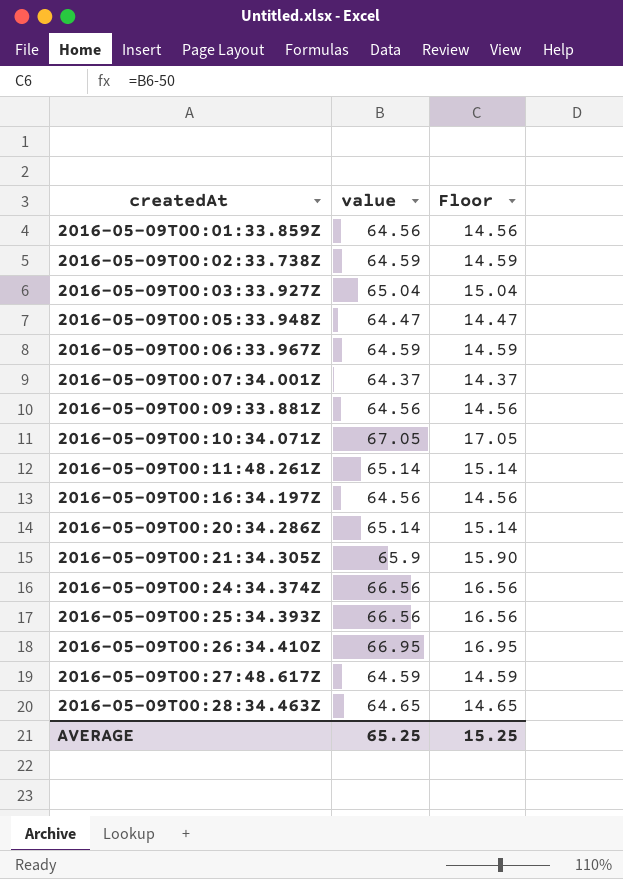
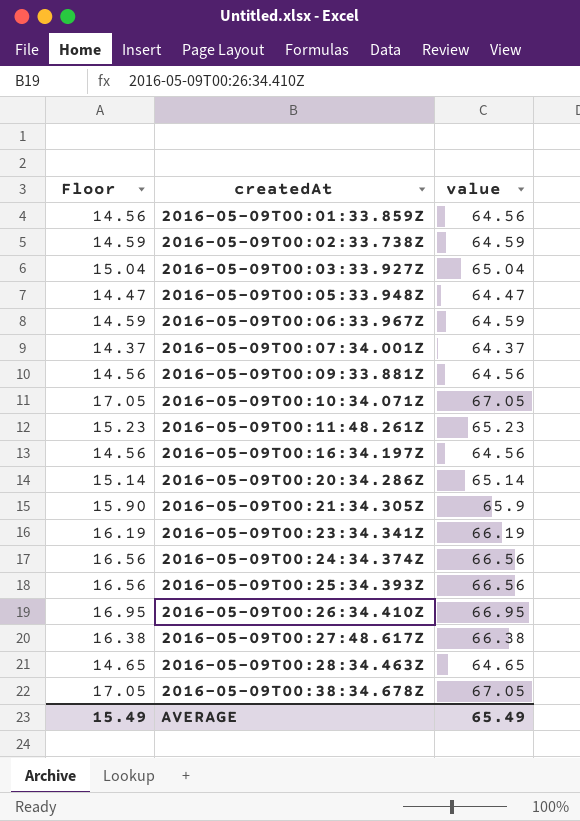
column Floor | position: 3 -> 1
2016-05-09T00:11:48.261Z | Floor: 15.14 -> 15.23
2016-05-09T00:11:48.261Z | value: 65.14 -> 65.23
row 2016-05-09T00:23:34.341Z: none -> 16.19 | 66.19
2016-05-09T00:27:48.617Z | Floor: 14.59 -> 16.38
2016-05-09T00:27:48.617Z | value: 64.59 -> 66.38
row 2016-05-09T00:38:34.678Z: none -> 17.05 | 67.05
AVERAGE | Floor: 15.25 -> 15.49
AVERAGE | value: 65.25 -> 65.49

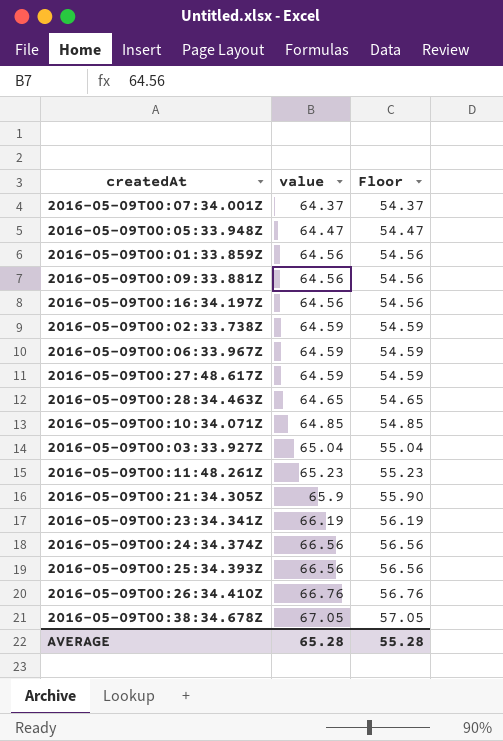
row order: createdAt ascending -> value ascending
column Floor | formula: [value] - 50 -> [value] - 10
column Floor | position: 1 -> 3
row 2016-05-09T00:20:34.286Z: 15.14 | 65.14 -> none
2016-05-09T00:27:48.617Z | value: 66.38 -> 64.59
2016-05-09T00:10:34.071Z | value: 67.05 -> 64.85
2016-05-09T00:26:34.410Z | value: 66.95 -> 66.76
AVERAGE | value: 65.49 -> 65.28
AVERAGE | Floor: 15.49 -> 55.28

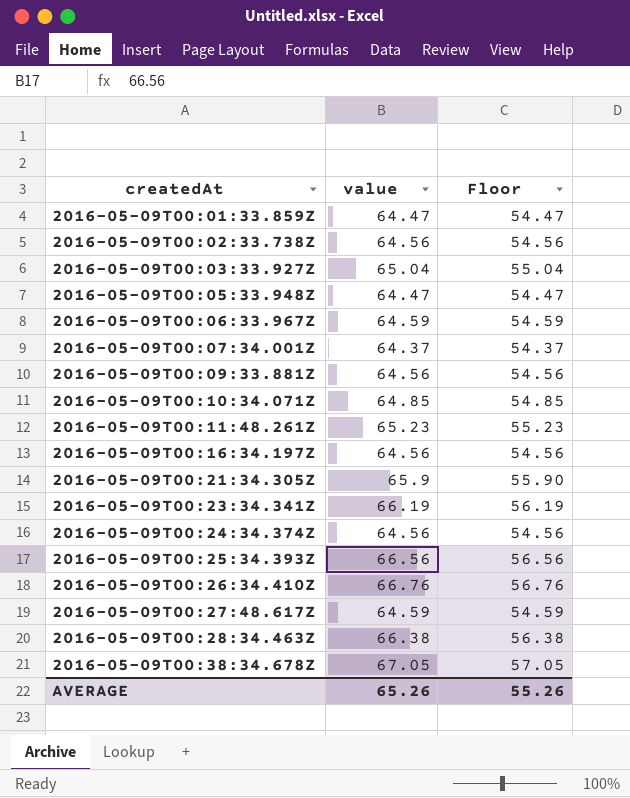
row order: value ascending -> createdAt ascending
2016-05-09T00:01:33.859Z | value: 64.56 -> 64.47
2016-05-09T00:01:33.859Z | Floor: 54.56 -> 54.47
2016-05-09T00:02:33.738Z | value: 64.59 -> 64.56
2016-05-09T00:02:33.738Z | Floor: 54.59 -> 54.56
2016-05-09T00:24:34.374Z | value: 66.56 -> 64.56
2016-05-09T00:24:34.374Z | Floor: 56.56 -> 54.56
2016-05-09T00:28:34.463Z | value: 64.65 -> 66.38
2016-05-09T00:28:34.463Z | Floor: 54.65 -> 56.38
AVERAGE | value: 65.28 -> 65.26
AVERAGE | Floor: 55.28 -> 55.26

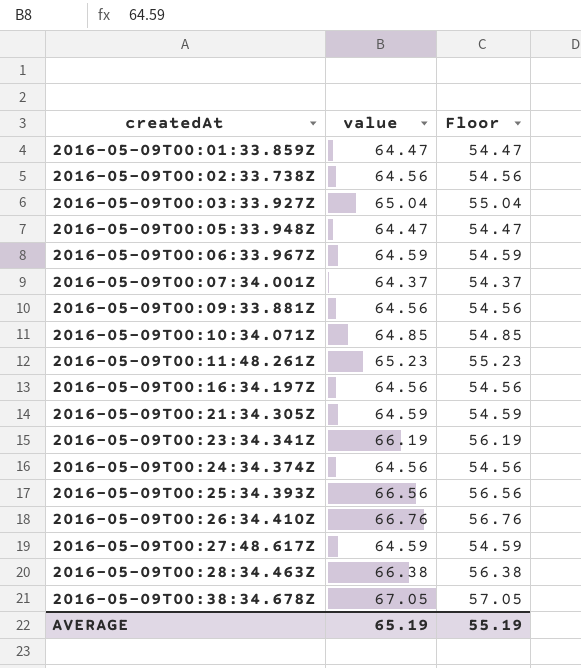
2016-05-09T00:21:34.305Z | value: 65.9 -> 64.59
2016-05-09T00:21:34.305Z | Floor: 55.90 -> 54.59
AVERAGE | value: 65.26 -> 65.19
AVERAGE | Floor: 55.26 -> 55.19

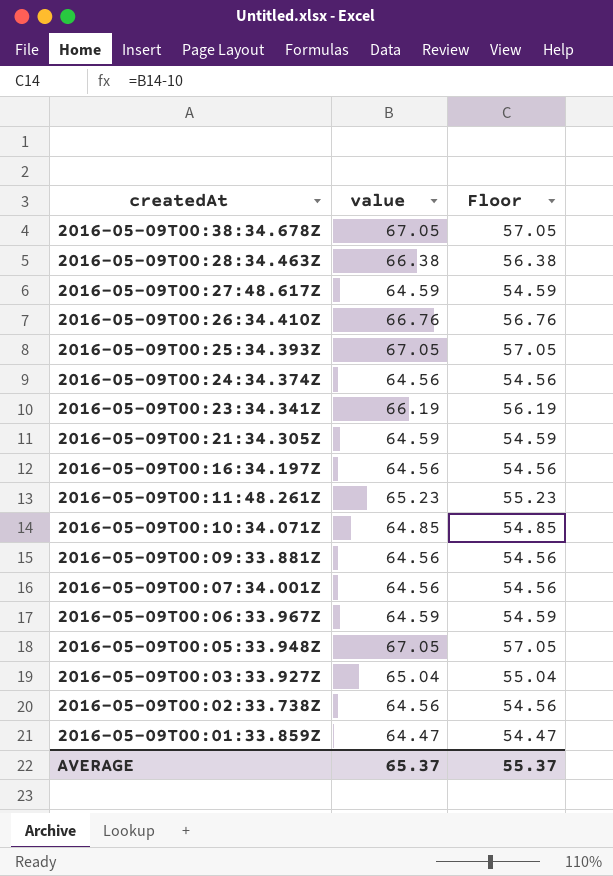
row order: createdAt ascending -> createdAt descending
2016-05-09T00:25:34.393Z | value: 66.56 -> 67.05
2016-05-09T00:25:34.393Z | Floor: 56.56 -> 57.05
2016-05-09T00:07:34.001Z | value: 64.37 -> 64.56
2016-05-09T00:07:34.001Z | Floor: 54.37 -> 54.56
2016-05-09T00:05:33.948Z | value: 64.47 -> 67.05
2016-05-09T00:05:33.948Z | Floor: 54.47 -> 57.05
AVERAGE | value: 65.19 -> 65.37
AVERAGE | Floor: 55.19 -> 55.37

